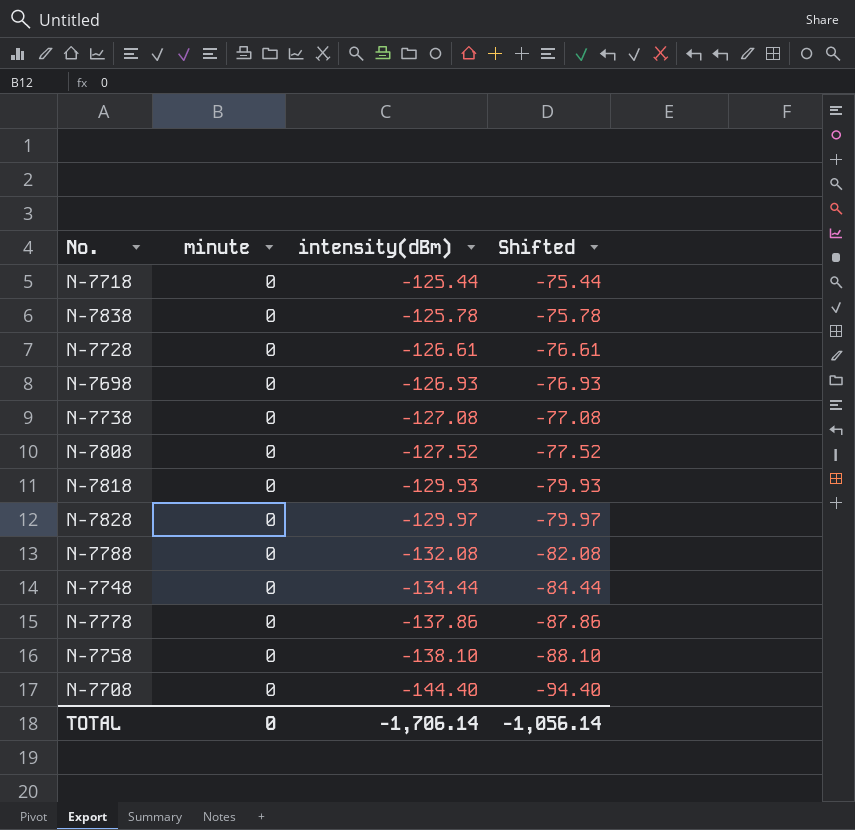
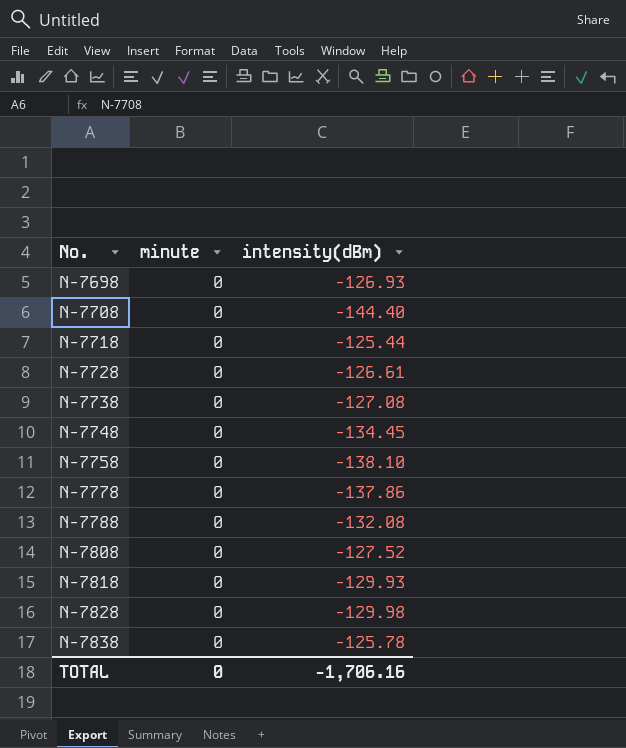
row order: intensity(dBm) descending -> No. ascending
column Shifted | formula: [intensity(dBm)] + 50 -> none
N-7748 | intensity(dBm): -134.44 -> -134.45
N-7828 | intensity(dBm): -129.97 -> -129.98
TOTAL | intensity(dBm): -1,706.14 -> -1,706.16

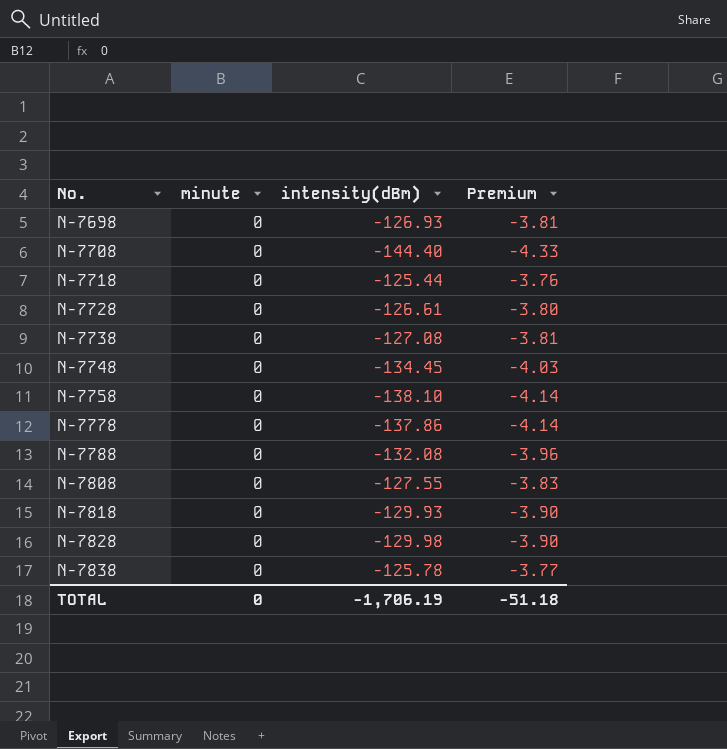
column Premium | formula: none -> [intensity(dBm)] * 0.03
N-7808 | intensity(dBm): -127.52 -> -127.55
TOTAL | intensity(dBm): -1,706.16 -> -1,706.19

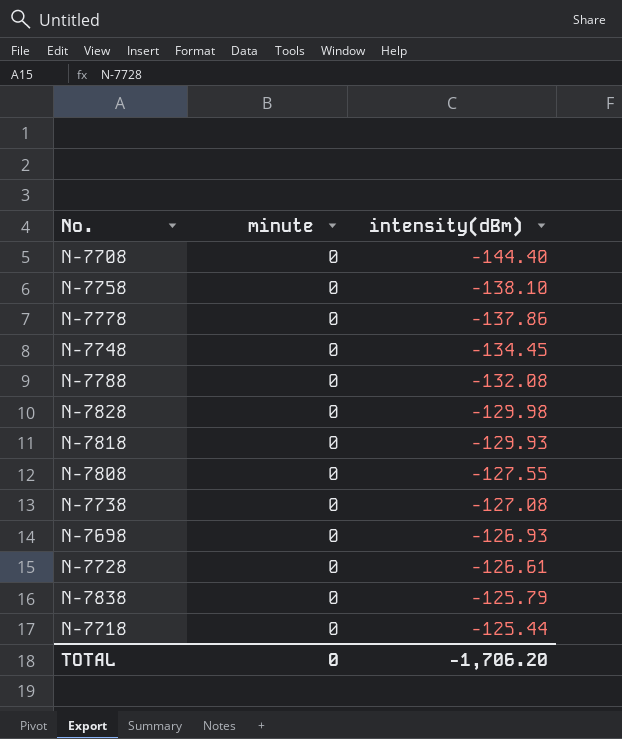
row order: No. ascending -> intensity(dBm) ascending
column Premium | formula: [intensity(dBm)] * 0.03 -> none
N-7838 | intensity(dBm): -125.78 -> -125.79
TOTAL | intensity(dBm): -1,706.19 -> -1,706.20

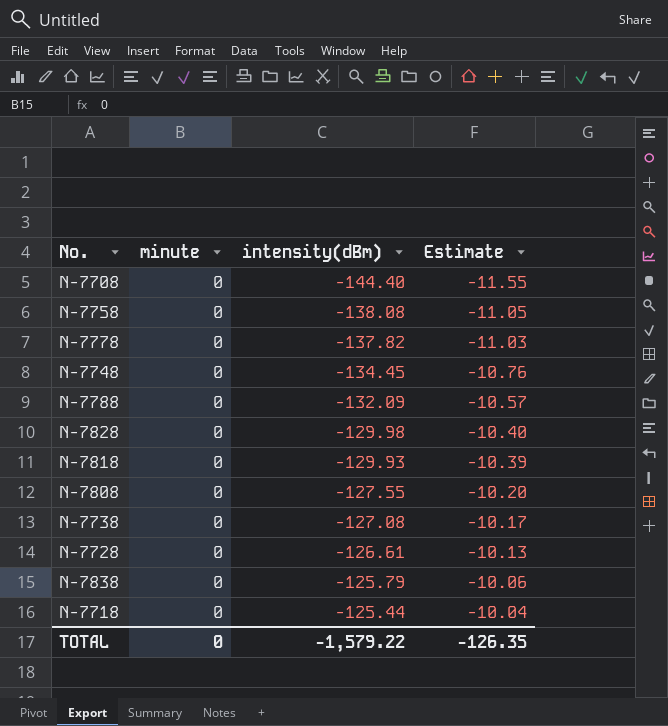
column Estimate | formula: none -> [intensity(dBm)] * 0.08
row N-7698: 0 | -126.93 -> none
N-7758 | intensity(dBm): -138.10 -> -138.08
N-7778 | intensity(dBm): -137.86 -> -137.82
N-7788 | intensity(dBm): -132.08 -> -132.09
TOTAL | intensity(dBm): -1,706.20 -> -1,579.22

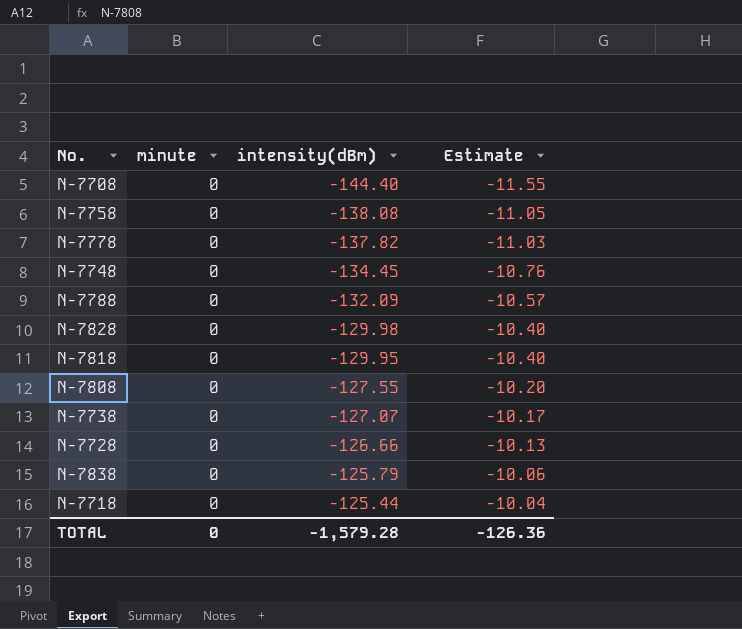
N-7818 | intensity(dBm): -129.93 -> -129.95
N-7818 | Estimate: -10.39 -> -10.40
N-7738 | intensity(dBm): -127.08 -> -127.07
N-7728 | intensity(dBm): -126.61 -> -126.66
TOTAL | intensity(dBm): -1,579.22 -> -1,579.28
TOTAL | Estimate: -126.35 -> -126.36

